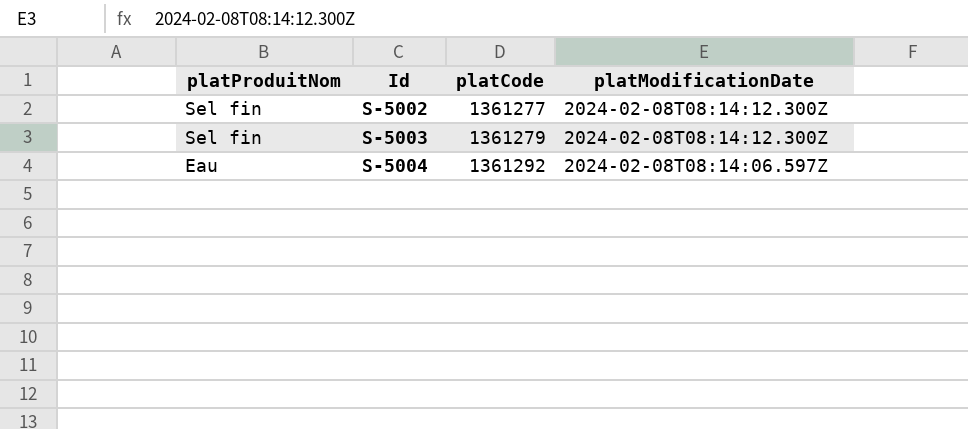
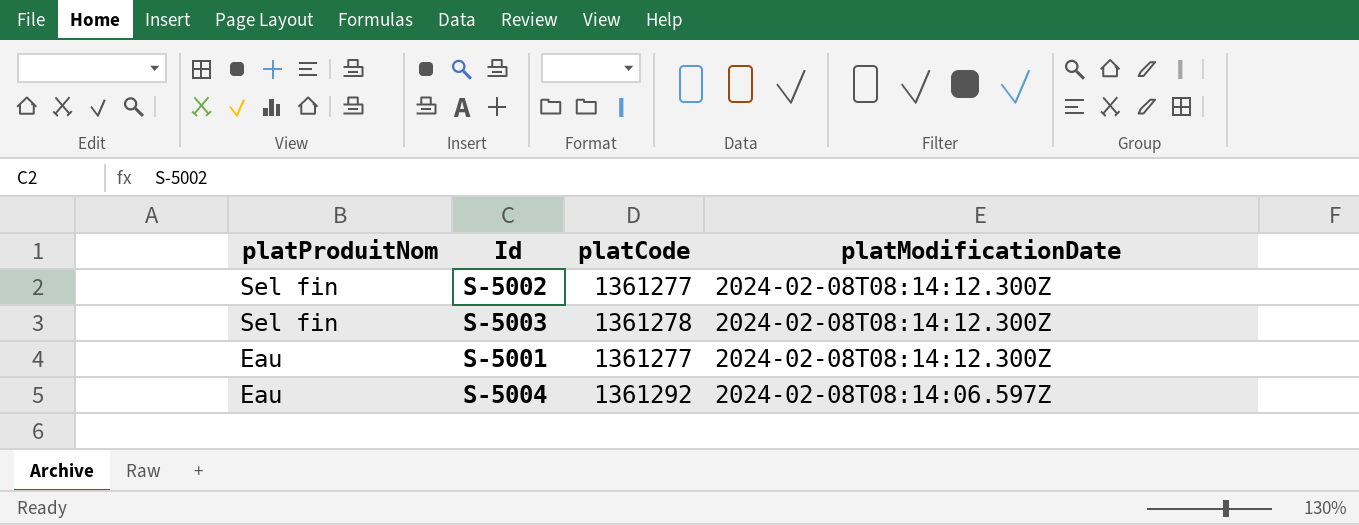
S-5003 | platCode: 1361279 -> 1361278
row S-5001: none -> Eau | 1361277 | 2024-02-08T08:14:12.300Z

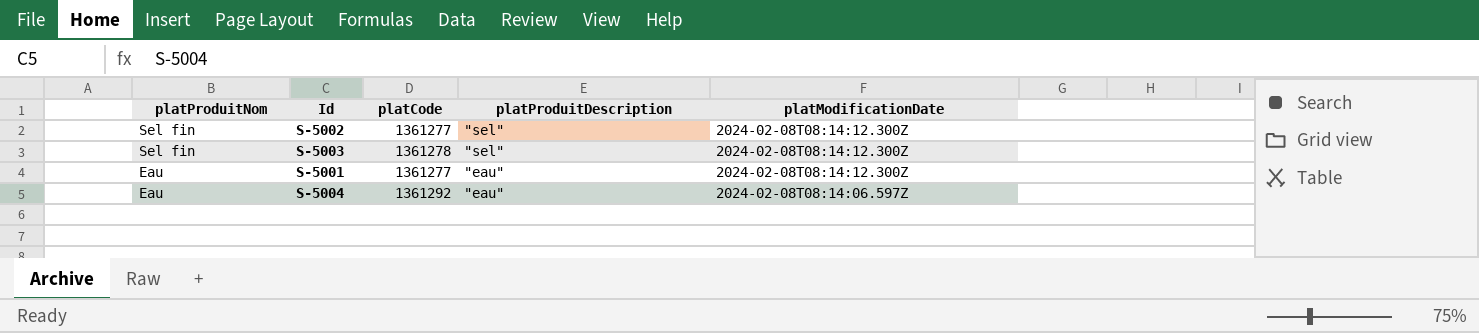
column platProduitDescription | position: none -> 4

